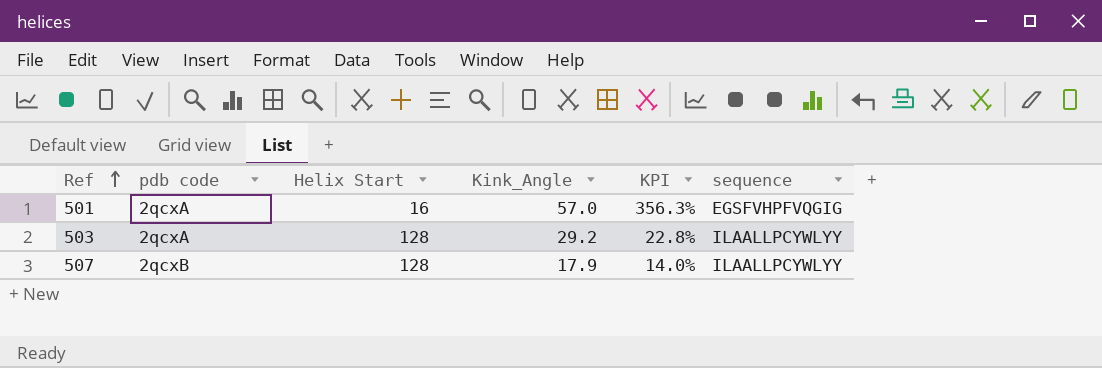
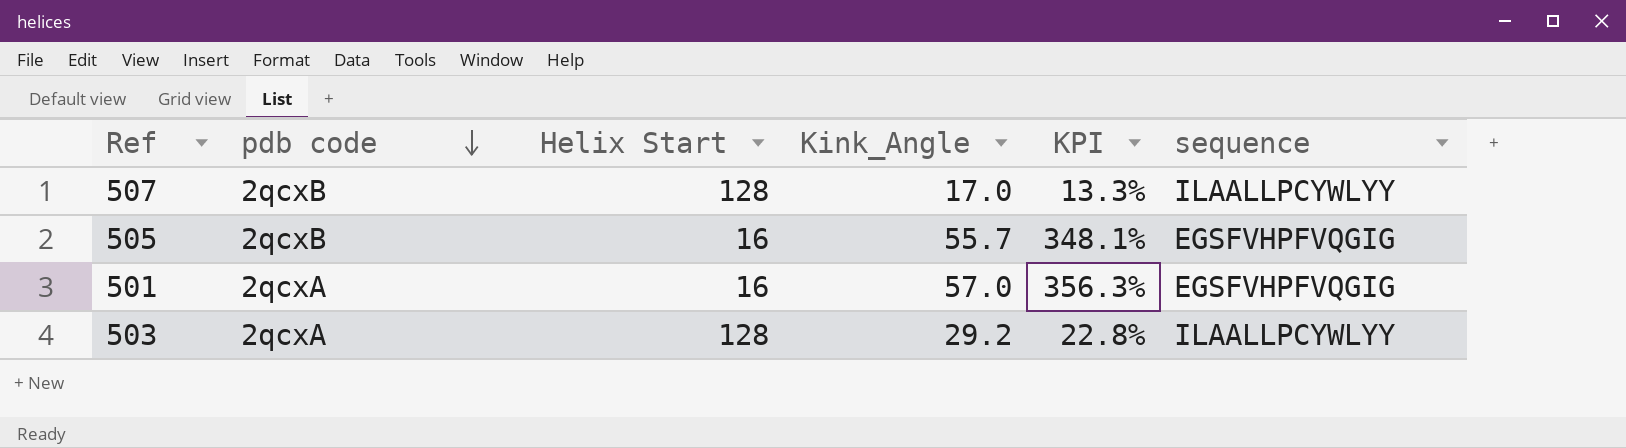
row order: Ref ascending -> pdb code descending
507 | Kink_Angle: 17.9 -> 17.0
507 | KPI: 14.0% -> 13.3%
row 505: none -> 2qcxB | 16 | 55.7 | 348.1% | EGSFVHPFVQGIG

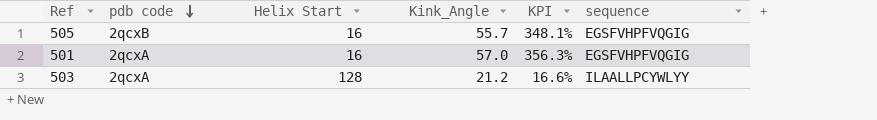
row 507: 2qcxB | 128 | 17.0 | 13.3% | ILAALLPCYWLYY -> none
503 | Kink_Angle: 29.2 -> 21.2
503 | KPI: 22.8% -> 16.6%

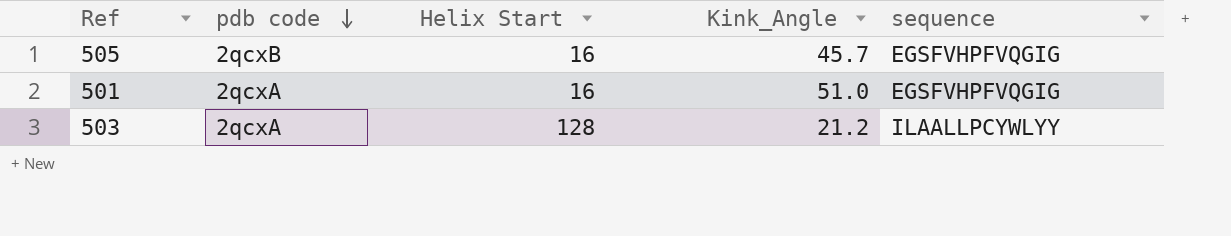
column KPI | formula: [Kink_Angle] / [Helix Start] -> none
505 | Kink_Angle: 55.7 -> 45.7
501 | Kink_Angle: 57.0 -> 51.0

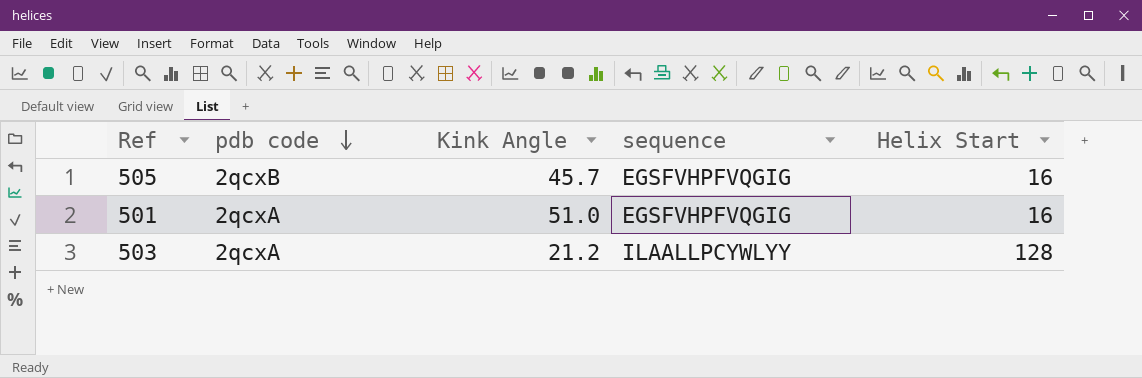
column name: Kink_Angle -> Kink Angle
column Helix Start | position: 3 -> 5

